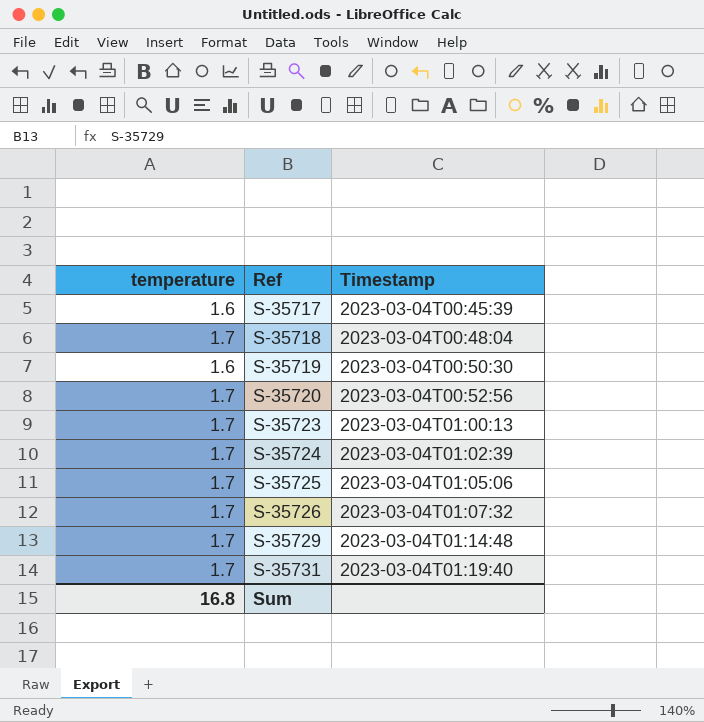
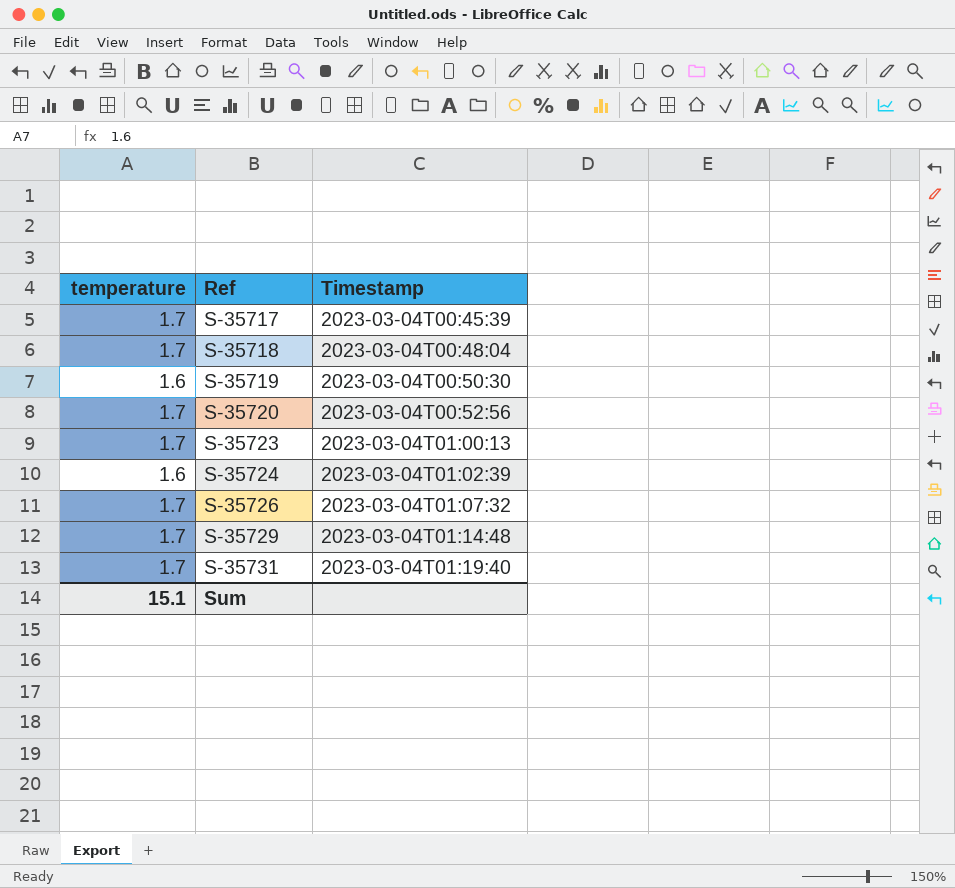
row S-35725: 1.7 | 2023-03-04T01:05:06 -> none
S-35717 | temperature: 1.6 -> 1.7
S-35724 | temperature: 1.7 -> 1.6
Sum | temperature: 16.8 -> 15.1

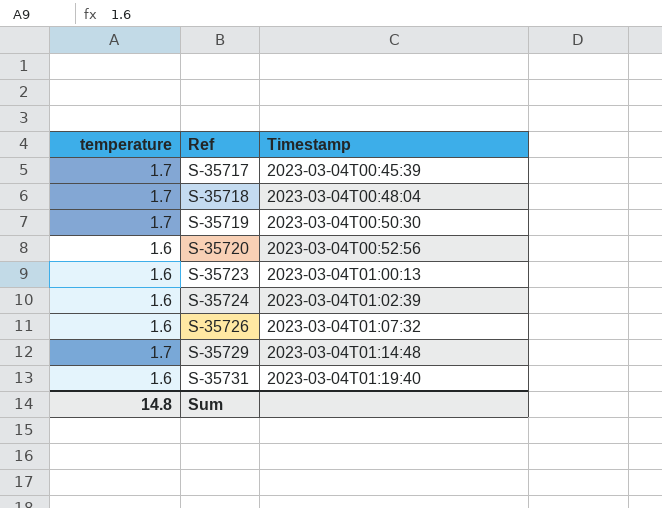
S-35719 | temperature: 1.6 -> 1.7
S-35720 | temperature: 1.7 -> 1.6
S-35723 | temperature: 1.7 -> 1.6
S-35726 | temperature: 1.7 -> 1.6
S-35731 | temperature: 1.7 -> 1.6
Sum | temperature: 15.1 -> 14.8

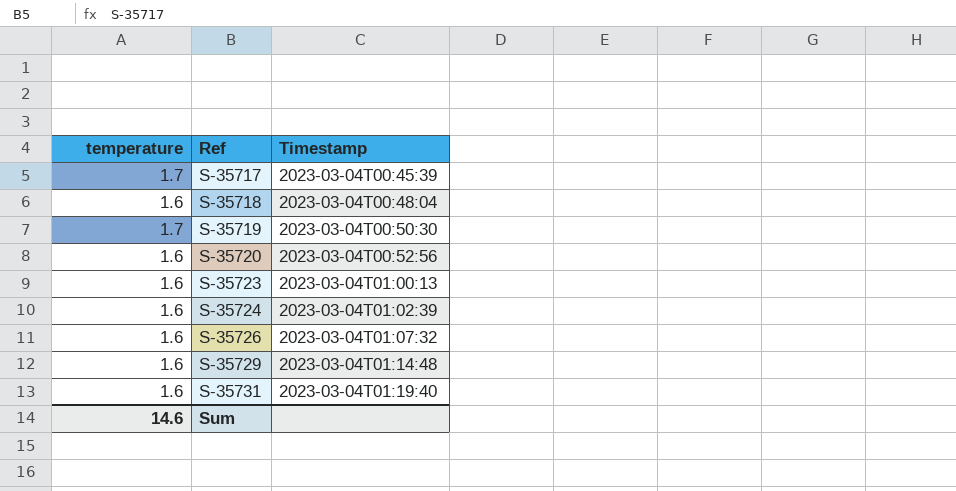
S-35718 | temperature: 1.7 -> 1.6
S-35729 | temperature: 1.7 -> 1.6
Sum | temperature: 14.8 -> 14.6

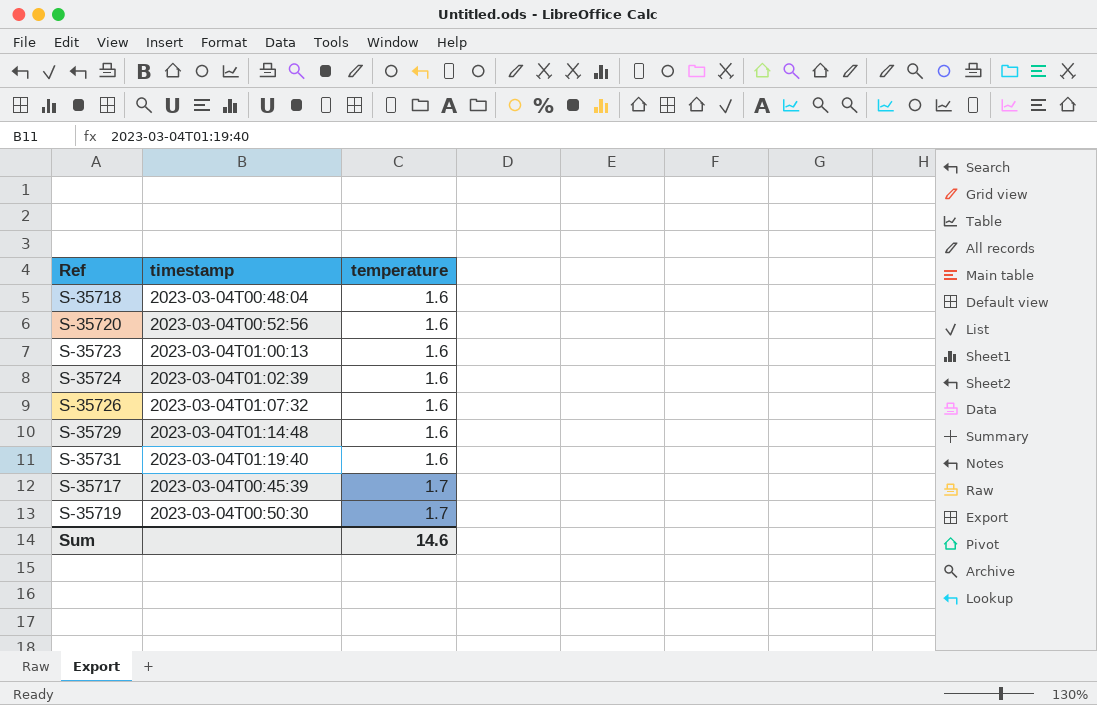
row order: Ref ascending -> temperature ascending
column name: Timestamp -> timestamp
column temperature | position: 1 -> 3

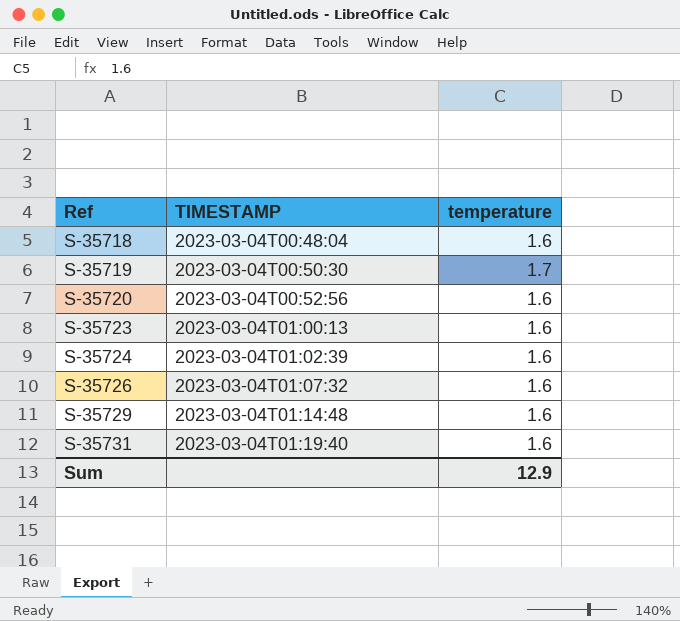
row order: temperature ascending -> Ref ascending
column name: timestamp -> TIMESTAMP
row S-35717: 2023-03-04T00:45:39 | 1.7 -> none
Sum | temperature: 14.6 -> 12.9

